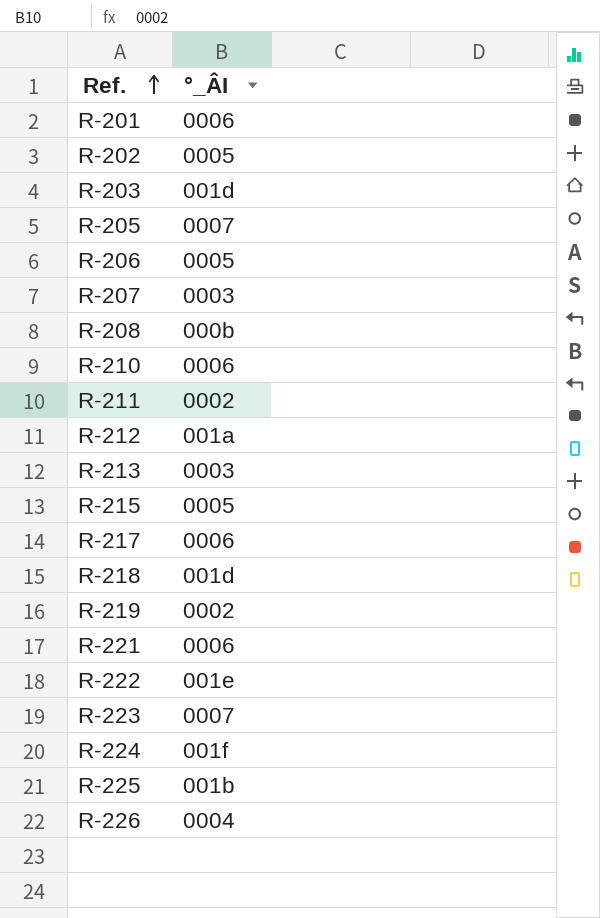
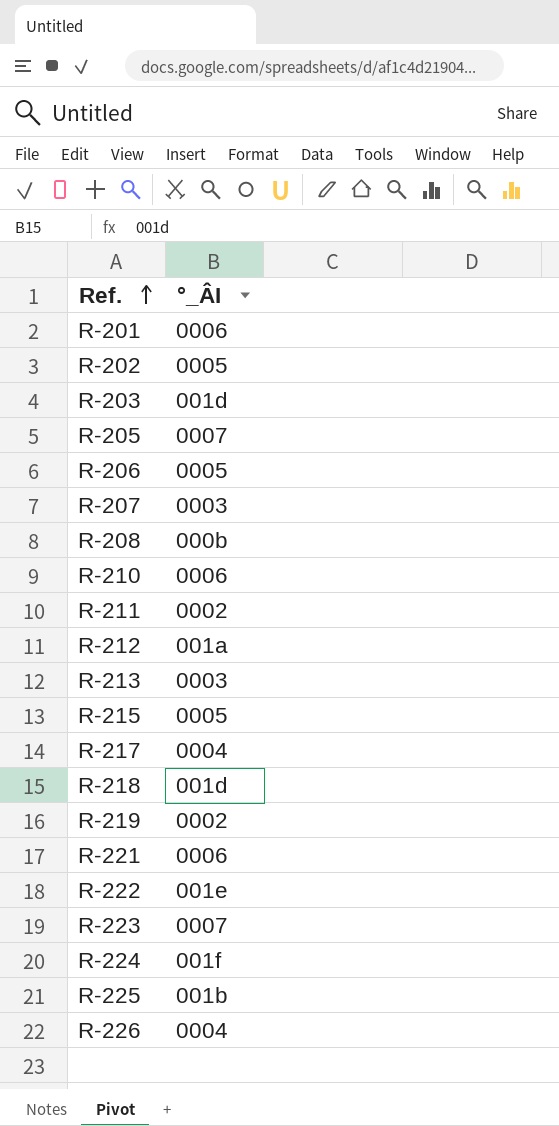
R-217 | °_ÂI: 0006 -> 0004

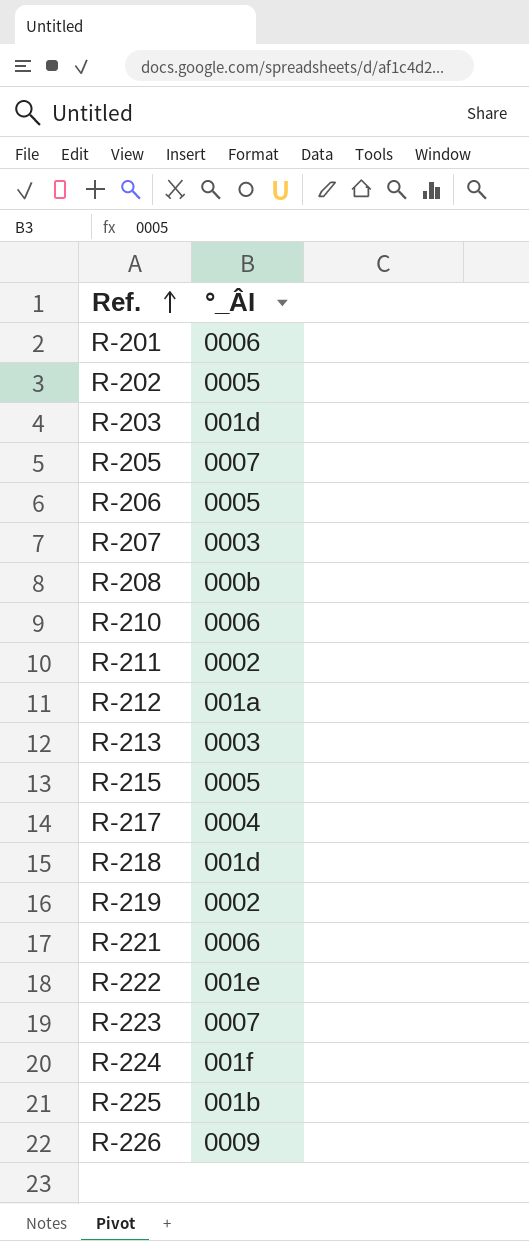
R-226 | °_ÂI: 0004 -> 0009

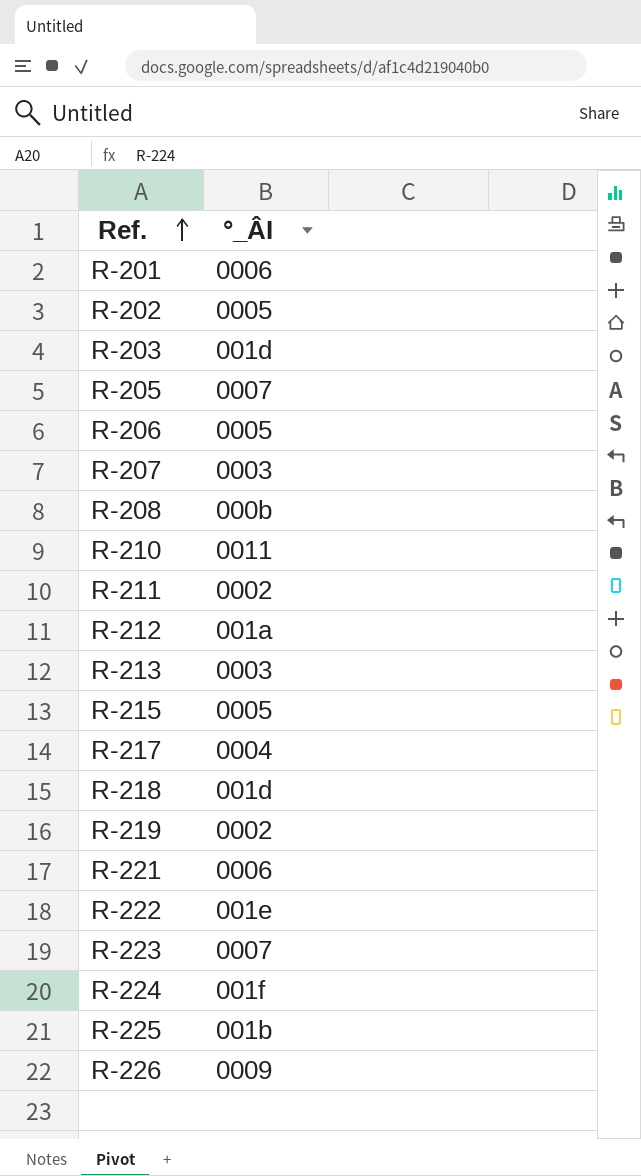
R-210 | °_ÂI: 0006 -> 0011

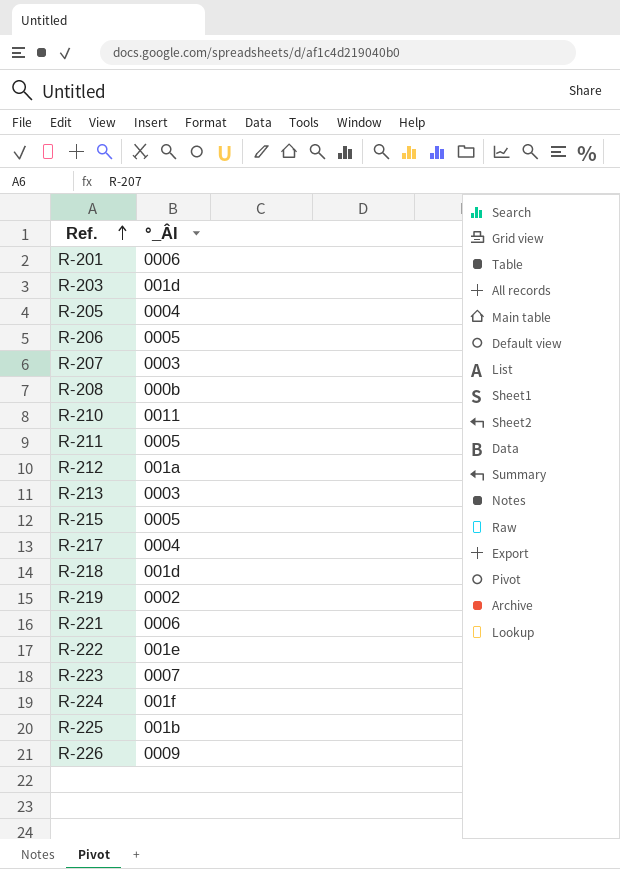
row R-202: 0005 -> none
R-205 | °_ÂI: 0007 -> 0004
R-211 | °_ÂI: 0002 -> 0005

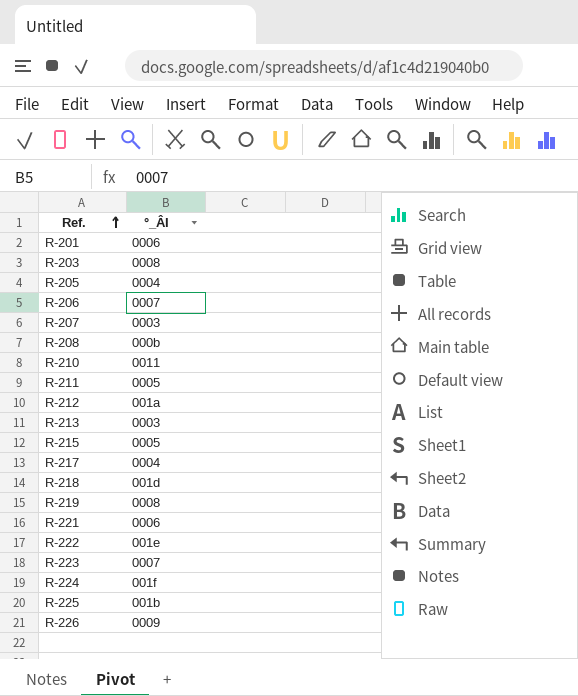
R-203 | °_ÂI: 001d -> 0008
R-206 | °_ÂI: 0005 -> 0007
R-219 | °_ÂI: 0002 -> 0008

